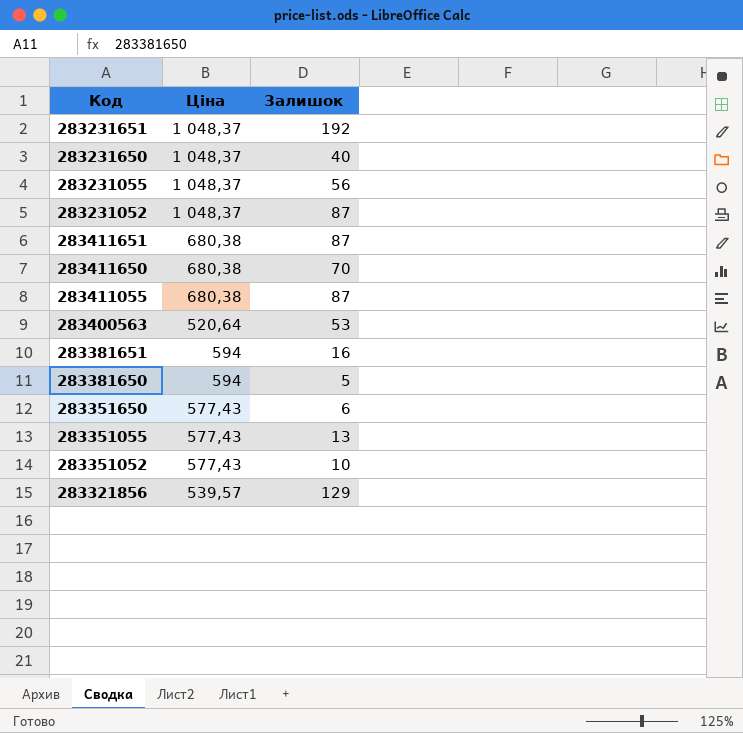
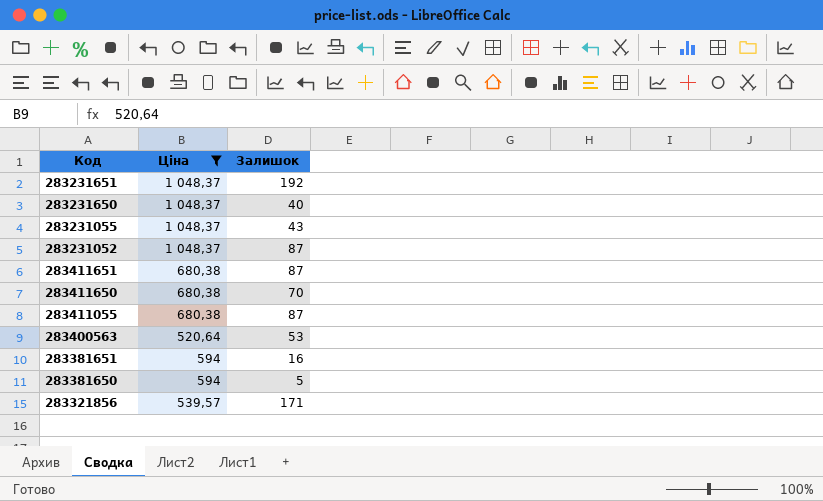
filter: none -> Ціна != 577,43
283231055 | Залишок: 56 -> 43
283321856 | Залишок: 129 -> 171

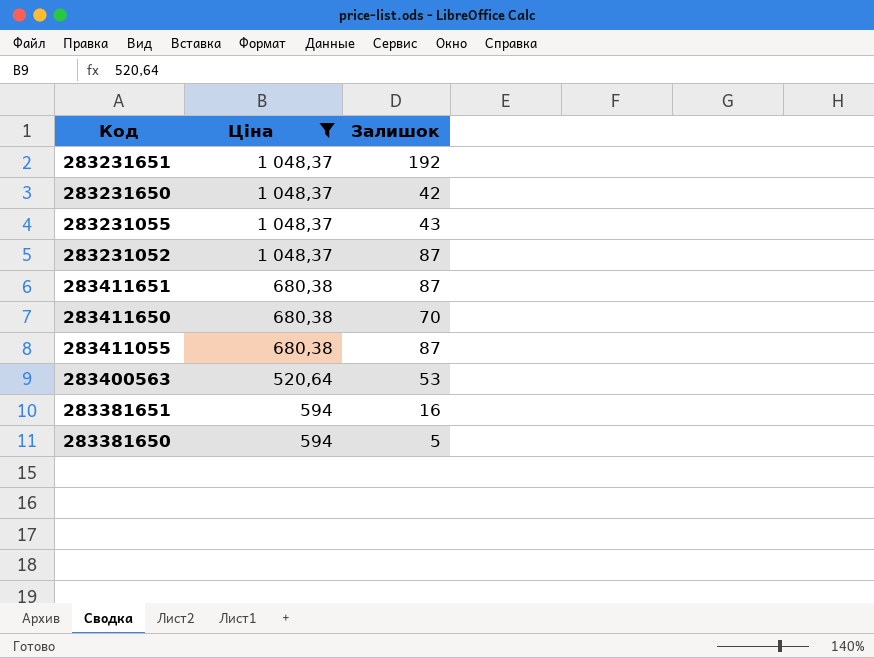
row 283321856: 539,57 | 171 -> none
283231650 | Залишок: 40 -> 42

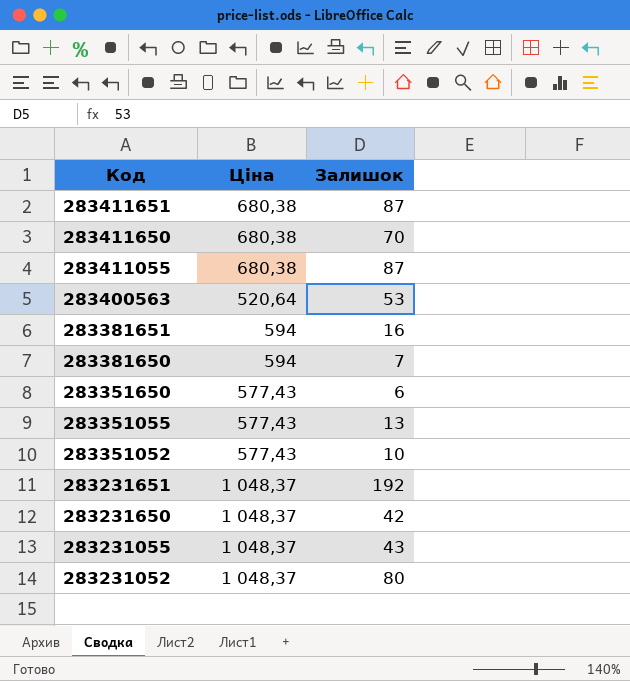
filter: Ціна != 577,43 -> none
row order: none -> Код descending
283381650 | Залишок: 5 -> 7
283231052 | Залишок: 87 -> 80

